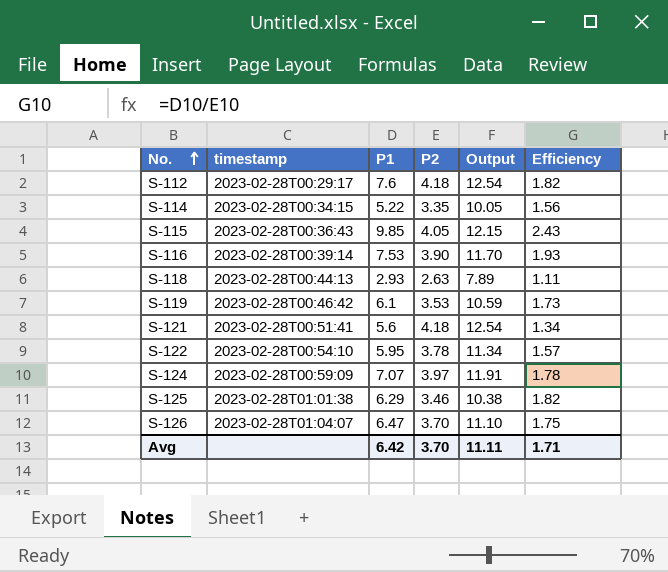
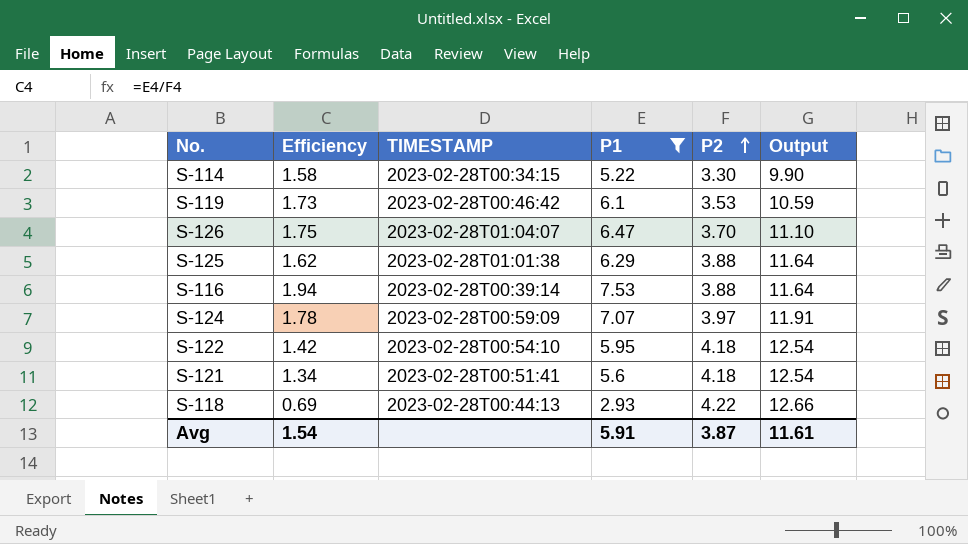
filter: none -> P1 <= 7.53
row order: No. ascending -> P2 ascending
column Efficiency | position: 6 -> 2
column name: timestamp -> TIMESTAMP
S-114 | Efficiency: 1.56 -> 1.58
S-114 | P2: 3.35 -> 3.30
S-114 | Output: 10.05 -> 9.90
S-125 | Efficiency: 1.82 -> 1.62
S-125 | P2: 3.46 -> 3.88
S-125 | Output: 10.38 -> 11.64
S-116 | Efficiency: 1.93 -> 1.94
S-116 | P2: 3.90 -> 3.88
S-116 | Output: 11.70 -> 11.64
S-122 | Efficiency: 1.57 -> 1.42
S-122 | P2: 3.78 -> 4.18
S-122 | Output: 11.34 -> 12.54
S-118 | Efficiency: 1.11 -> 0.69
S-118 | P2: 2.63 -> 4.22
S-118 | Output: 7.89 -> 12.66
Avg | Efficiency: 1.71 -> 1.54
Avg | P1: 6.42 -> 5.91
Avg | P2: 3.70 -> 3.87
Avg | Output: 11.11 -> 11.61

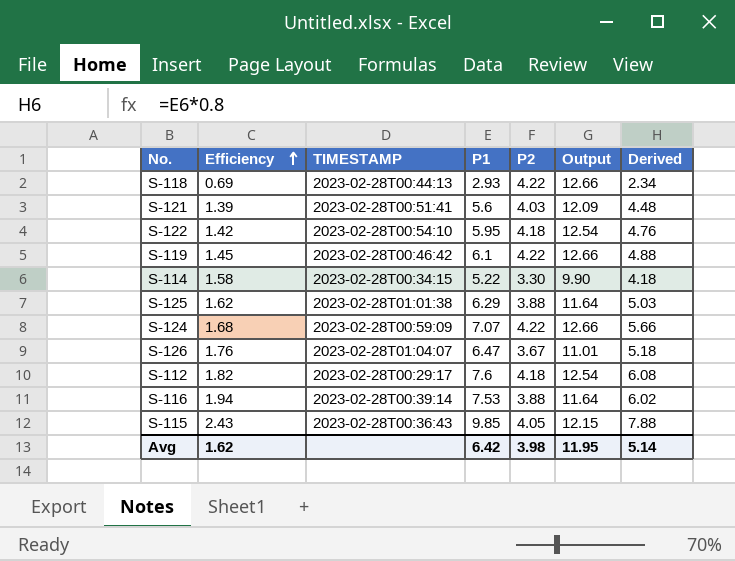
filter: P1 <= 7.53 -> none
row order: P2 ascending -> Efficiency ascending
column Derived | formula: none -> [P1] * 0.8
S-121 | Efficiency: 1.34 -> 1.39
S-121 | P2: 4.18 -> 4.03
S-121 | Output: 12.54 -> 12.09
S-119 | Efficiency: 1.73 -> 1.45
S-119 | P2: 3.53 -> 4.22
S-119 | Output: 10.59 -> 12.66
S-124 | Efficiency: 1.78 -> 1.68
S-124 | P2: 3.97 -> 4.22
S-124 | Output: 11.91 -> 12.66
S-126 | Efficiency: 1.75 -> 1.76
S-126 | P2: 3.70 -> 3.67
S-126 | Output: 11.10 -> 11.01
Avg | Efficiency: 1.54 -> 1.62
Avg | P1: 5.91 -> 6.42
Avg | P2: 3.87 -> 3.98
Avg | Output: 11.61 -> 11.95

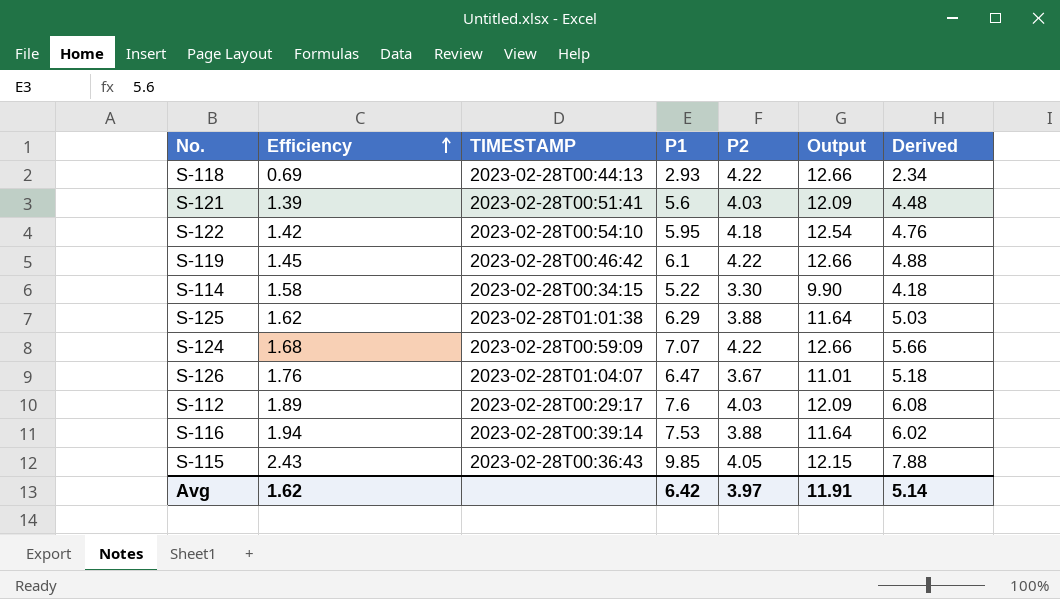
S-112 | Efficiency: 1.82 -> 1.89
S-112 | P2: 4.18 -> 4.03
S-112 | Output: 12.54 -> 12.09
Avg | P2: 3.98 -> 3.97
Avg | Output: 11.95 -> 11.91

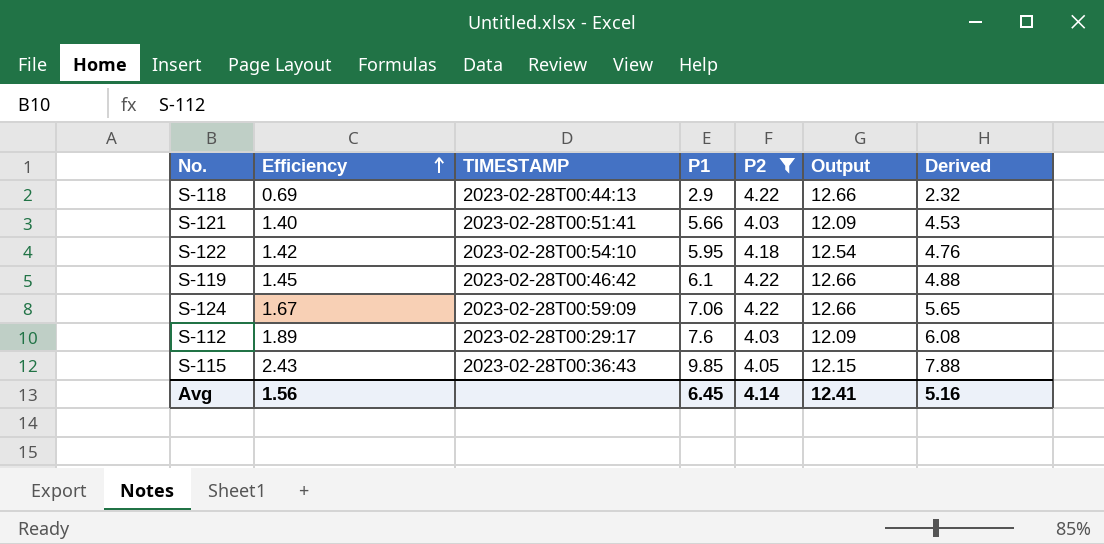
filter: none -> P2 >= 4.03
S-118 | P1: 2.93 -> 2.9
S-118 | Derived: 2.34 -> 2.32
S-121 | Efficiency: 1.39 -> 1.40
S-121 | P1: 5.6 -> 5.66
S-121 | Derived: 4.48 -> 4.53
S-124 | Efficiency: 1.68 -> 1.67
S-124 | P1: 7.07 -> 7.06
S-124 | Derived: 5.66 -> 5.65
Avg | Efficiency: 1.62 -> 1.56
Avg | P1: 6.42 -> 6.45
Avg | P2: 3.97 -> 4.14
Avg | Output: 11.91 -> 12.41
Avg | Derived: 5.14 -> 5.16

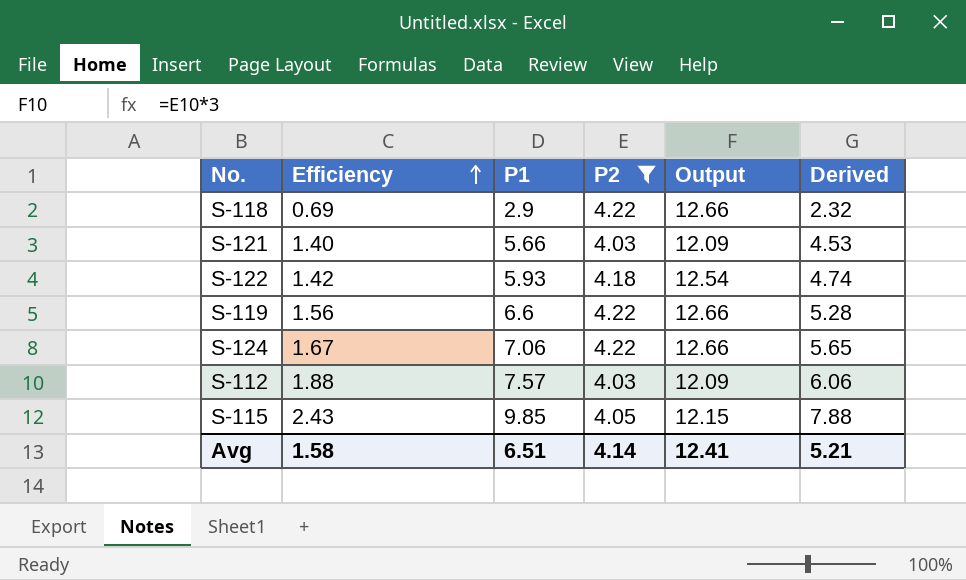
column TIMESTAMP | position: 3 -> none
S-122 | P1: 5.95 -> 5.93
S-122 | Derived: 4.76 -> 4.74
S-119 | Efficiency: 1.45 -> 1.56
S-119 | P1: 6.1 -> 6.6
S-119 | Derived: 4.88 -> 5.28
S-112 | Efficiency: 1.89 -> 1.88
S-112 | P1: 7.6 -> 7.57
S-112 | Derived: 6.08 -> 6.06
Avg | Efficiency: 1.56 -> 1.58
Avg | P1: 6.45 -> 6.51
Avg | Derived: 5.16 -> 5.21

